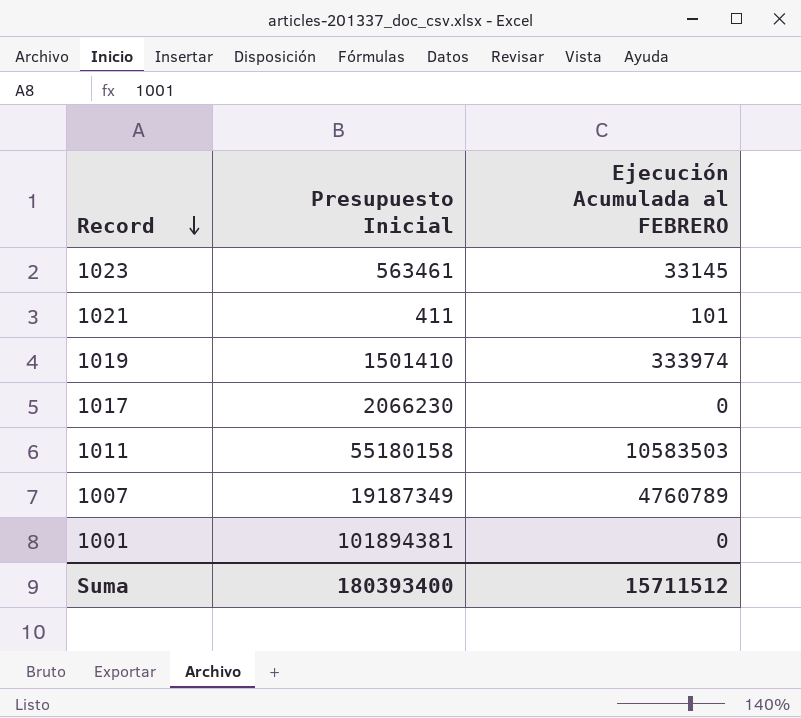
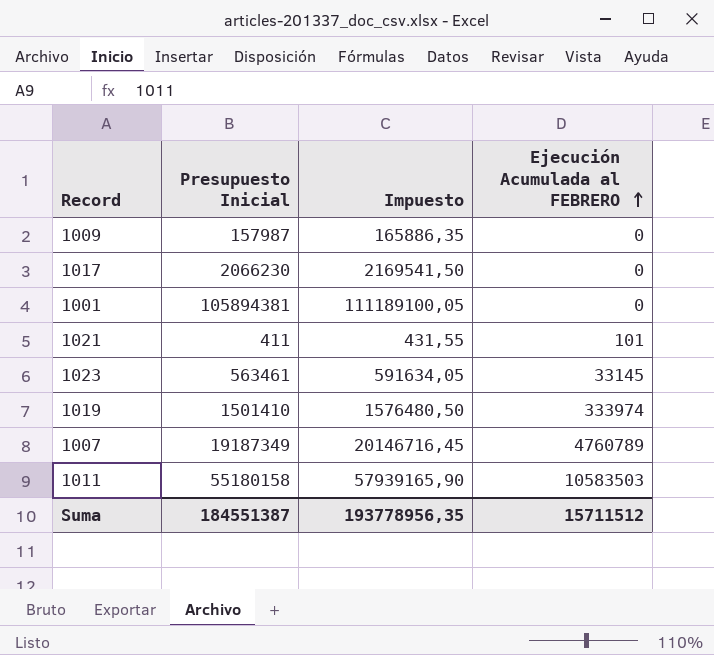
row order: Record descending -> Ejecución Acumulada al FEBRERO ascending
column Impuesto | formula: none -> [Presupuesto Inicial] * 1,05
row 1009: none -> 157987 | 165886,35 | 0
1001 | Presupuesto Inicial: 101894381 -> 105894381
Suma | Presupuesto Inicial: 180393400 -> 184551387

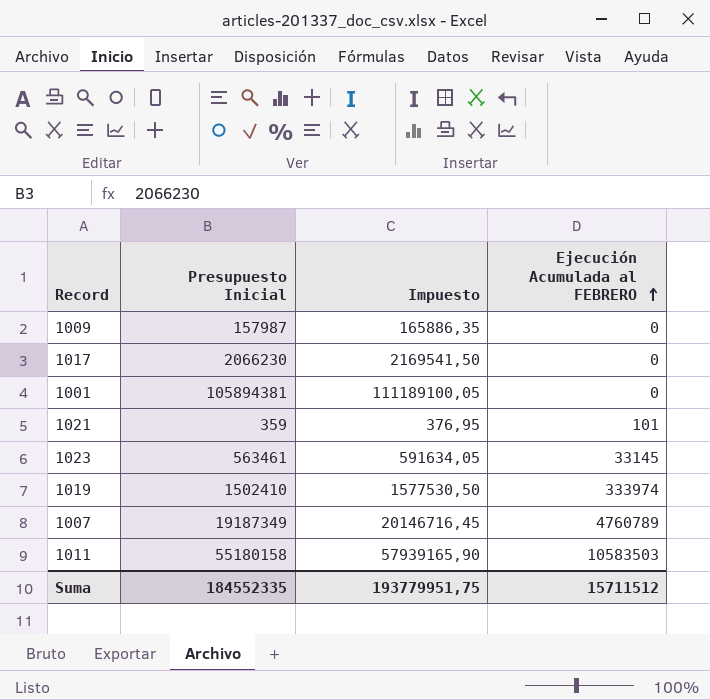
1021 | Presupuesto Inicial: 411 -> 359
1021 | Impuesto: 431,55 -> 376,95
1019 | Presupuesto Inicial: 1501410 -> 1502410
1019 | Impuesto: 1576480,50 -> 1577530,50
Suma | Presupuesto Inicial: 184551387 -> 184552335
Suma | Impuesto: 193778956,35 -> 193779951,75

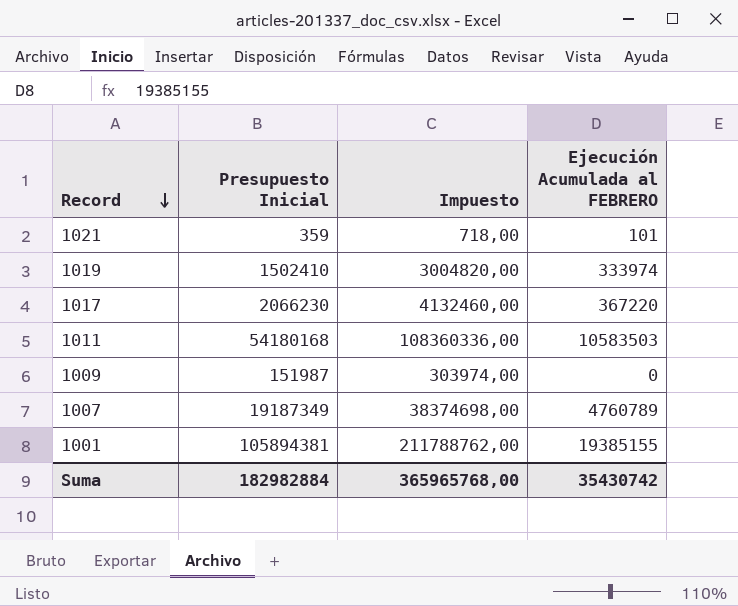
row order: Ejecución Acumulada al FEBRERO ascending -> Record descending
column Impuesto | formula: [Presupuesto Inicial] * 1,05 -> [Presupuesto Inicial] * 2
row 1023: 563461 | 591634,05 | 33145 -> none
1017 | Ejecución Acumulada al FEBRERO: 0 -> 367220
1011 | Presupuesto Inicial: 55180158 -> 54180168
1009 | Presupuesto Inicial: 157987 -> 151987
1001 | Ejecución Acumulada al FEBRERO: 0 -> 19385155
Suma | Presupuesto Inicial: 184552335 -> 182982884
Suma | Impuesto: 193779951,75 -> 365965768,00
Suma | Ejecución Acumulada al FEBRERO: 15711512 -> 35430742

